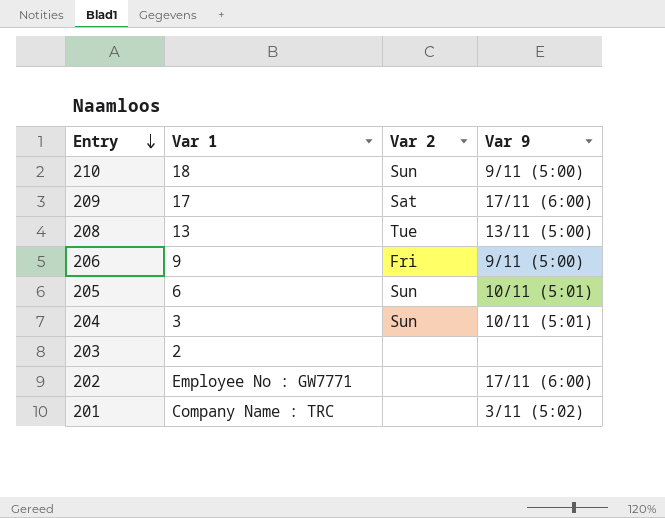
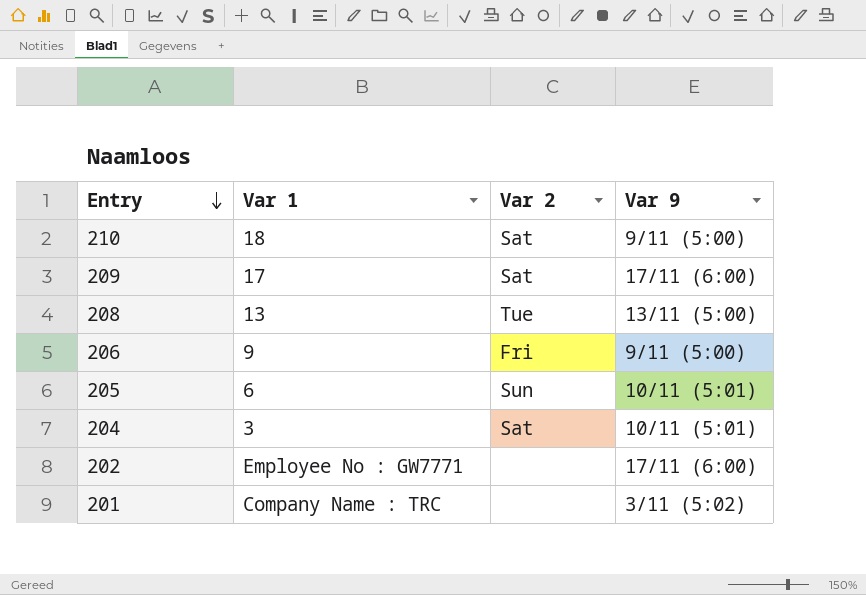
row 203: 2 | none | none -> none
210 | Var 2: Sun -> Sat
204 | Var 2: Sun -> Sat

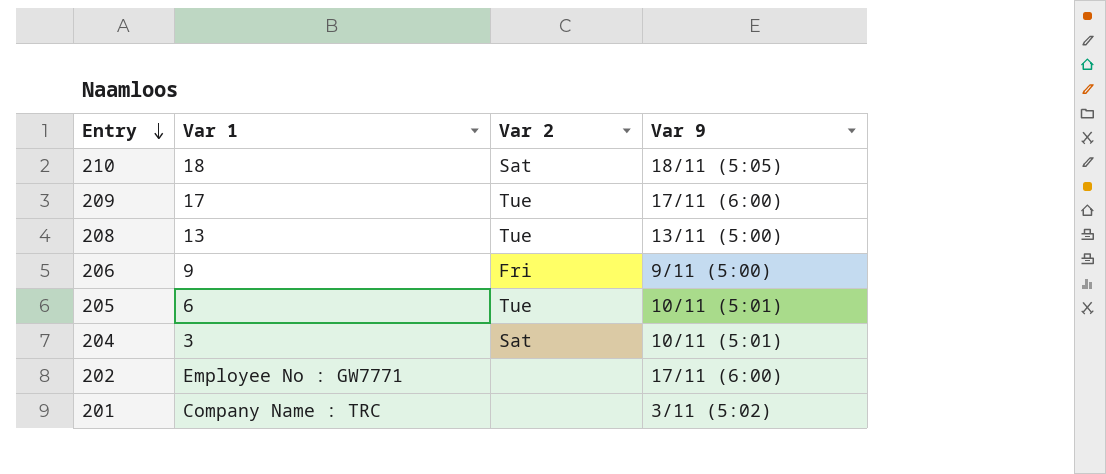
210 | Var 9: 9/11 (5:00) -> 18/11 (5:05)
209 | Var 2: Sat -> Tue
205 | Var 2: Sun -> Tue

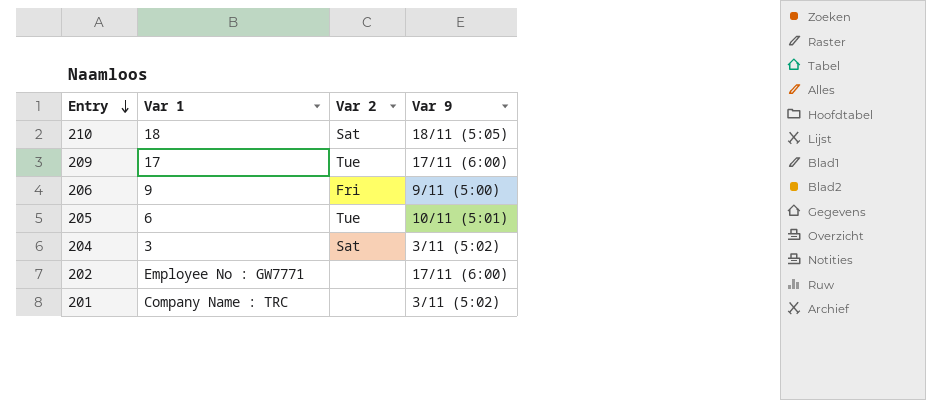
row 208: 13 | Tue | 13/11 (5:00) -> none
204 | Var 9: 10/11 (5:01) -> 3/11 (5:02)

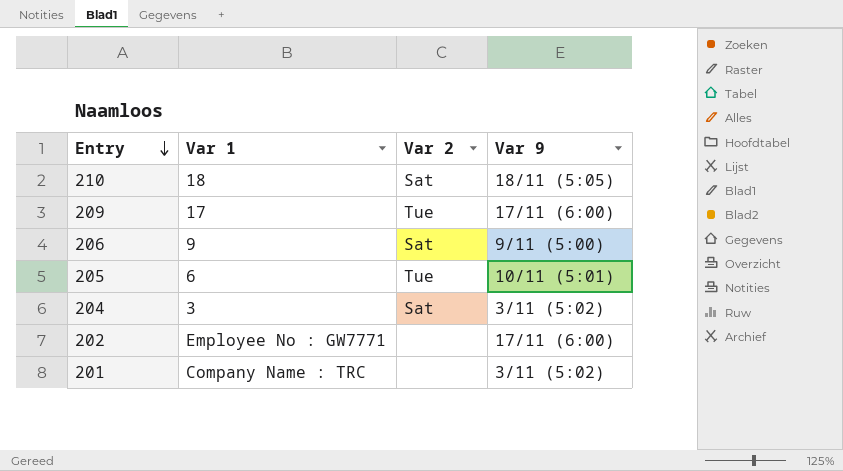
206 | Var 2: Fri -> Sat

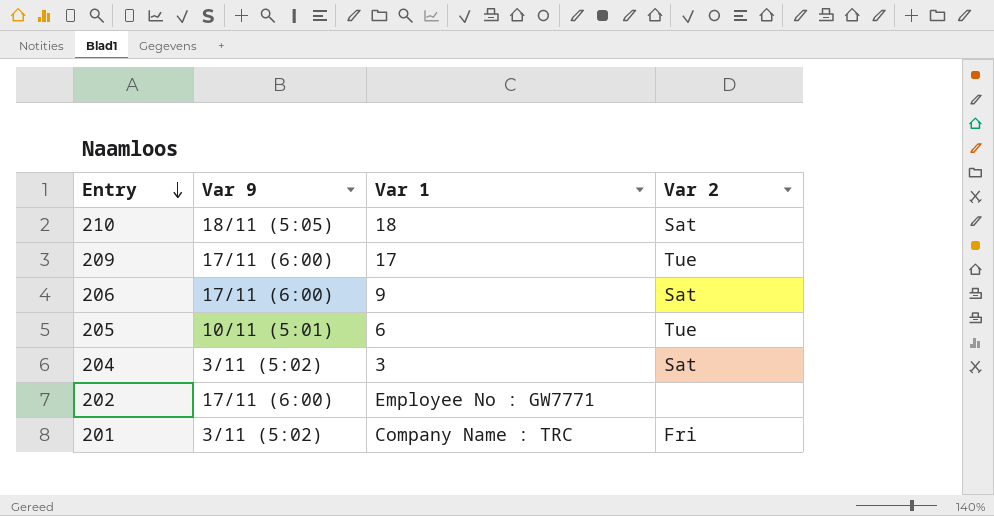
column Var 9 | position: 4 -> 2
206 | Var 9: 9/11 (5:00) -> 17/11 (6:00)
201 | Var 2: none -> Fri

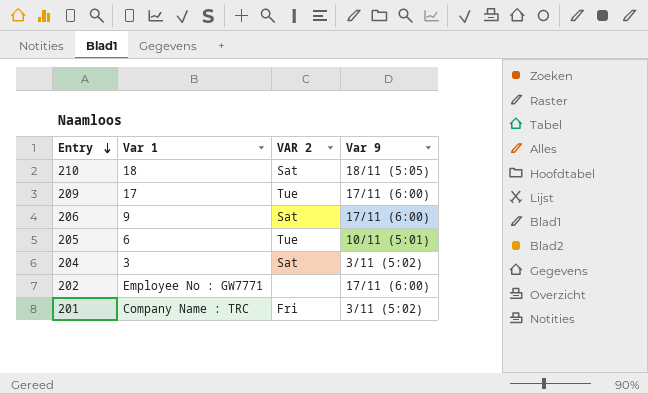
column name: Var 2 -> VAR 2
column Var 9 | position: 2 -> 4

